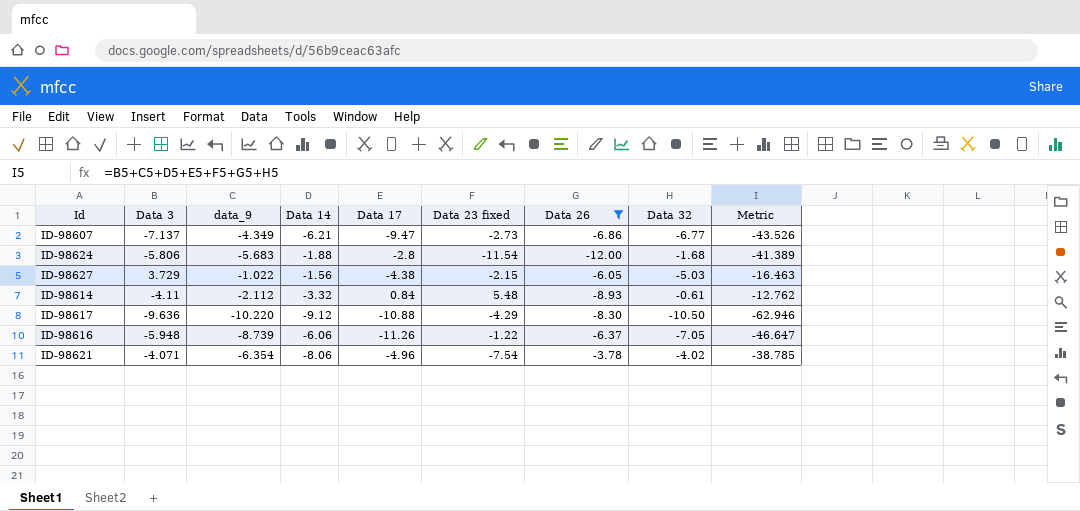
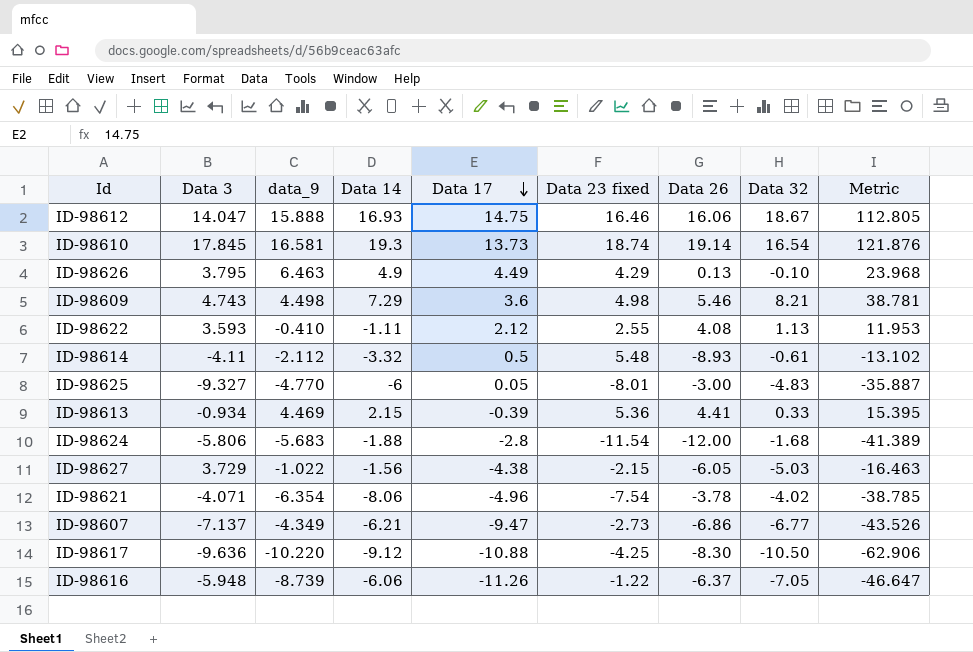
filter: Data 26 <= -3.78 -> none
row order: none -> Data 17 descending
ID-98614 | Data 17: 0.84 -> 0.5
ID-98614 | Metric: -12.762 -> -13.102
ID-98617 | Data 23 fixed: -4.29 -> -4.25
ID-98617 | Metric: -62.946 -> -62.906

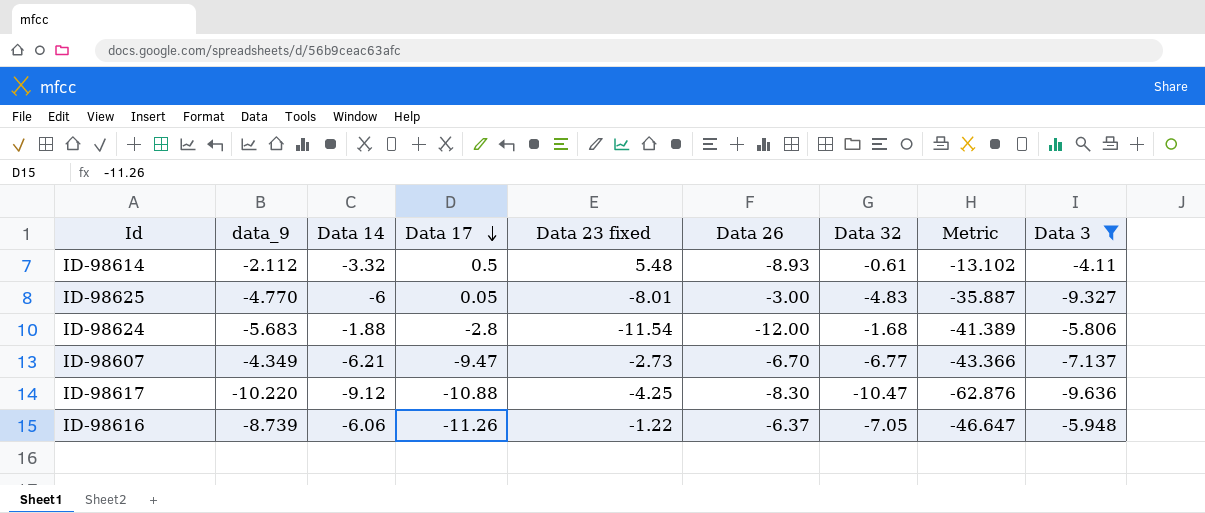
filter: none -> Data 3 <= -4.11
column Data 3 | position: 2 -> 9
ID-98607 | Data 26: -6.86 -> -6.70
ID-98607 | Metric: -43.526 -> -43.366
ID-98617 | Data 32: -10.50 -> -10.47
ID-98617 | Metric: -62.906 -> -62.876

